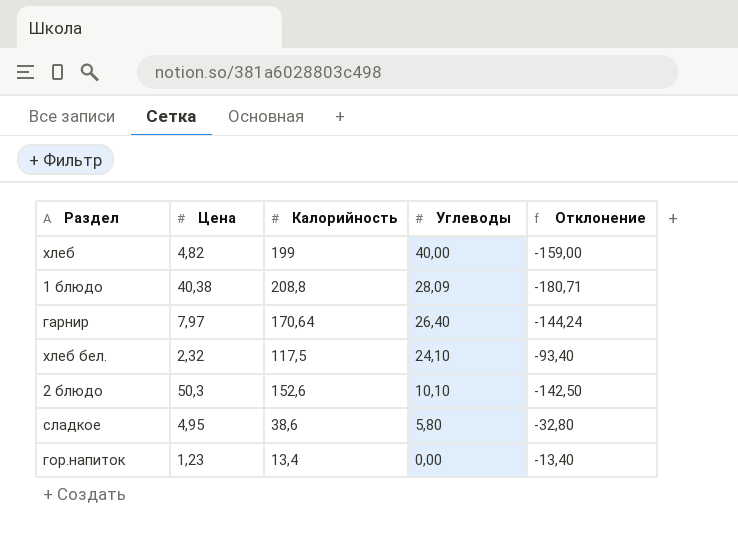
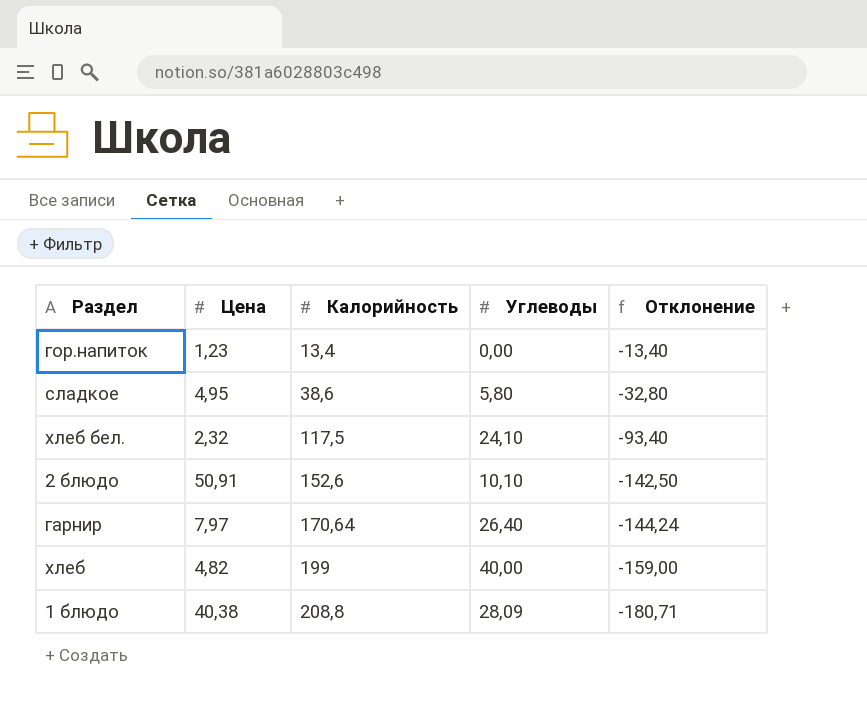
row order: Углеводы descending -> Калорийность ascending
2 блюдо | Цена: 50,3 -> 50,91

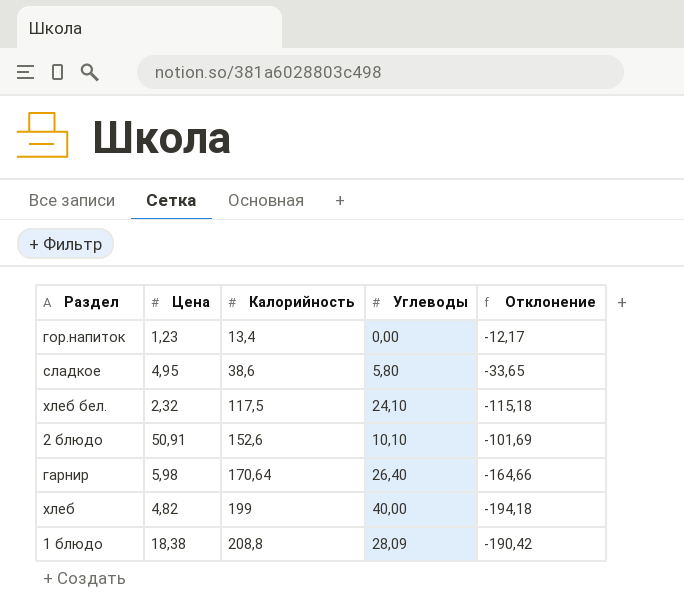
column Отклонение | formula: [Углеводы] - [Калорийность] -> [Цена] - [Калорийность]
гарнир | Цена: 7,97 -> 5,98
1 блюдо | Цена: 40,38 -> 18,38

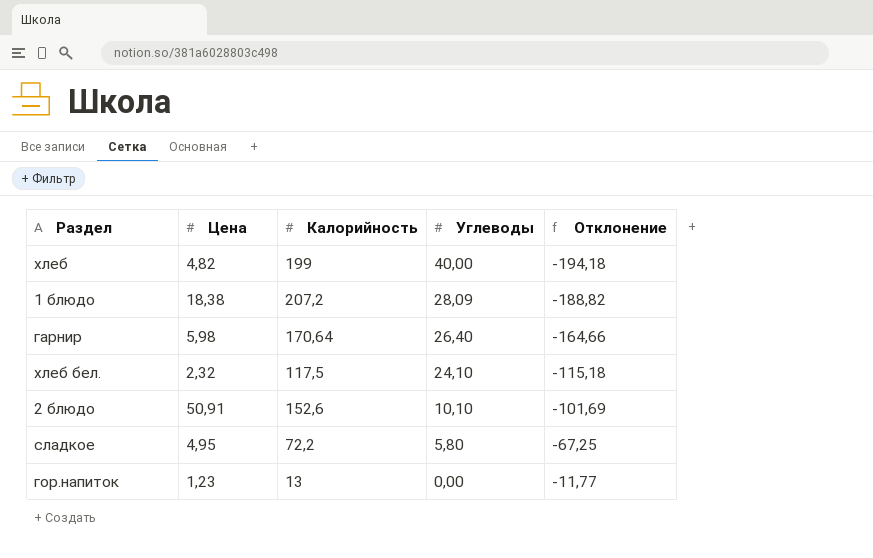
row order: Калорийность ascending -> Углеводы descending
1 блюдо | Калорийность: 208,8 -> 207,2
1 блюдо | Отклонение: -190,42 -> -188,82
сладкое | Калорийность: 38,6 -> 72,2
сладкое | Отклонение: -33,65 -> -67,25
гор.напиток | Калорийность: 13,4 -> 13
гор.напиток | Отклонение: -12,17 -> -11,77

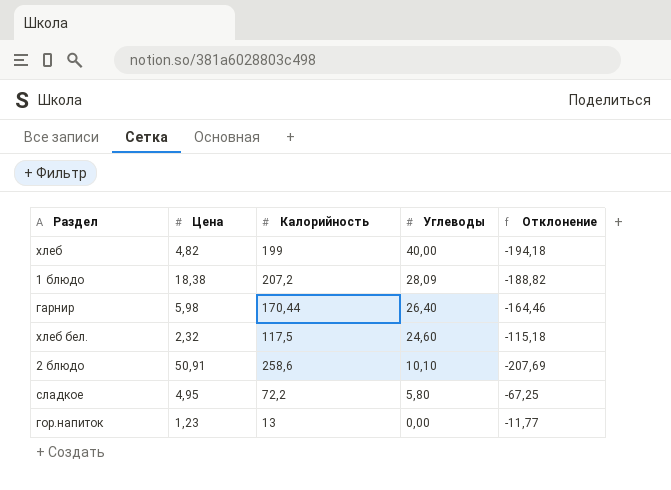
гарнир | Калорийность: 170,64 -> 170,44
гарнир | Отклонение: -164,66 -> -164,46
хлеб бел. | Углеводы: 24,10 -> 24,60
2 блюдо | Калорийность: 152,6 -> 258,6
2 блюдо | Отклонение: -101,69 -> -207,69

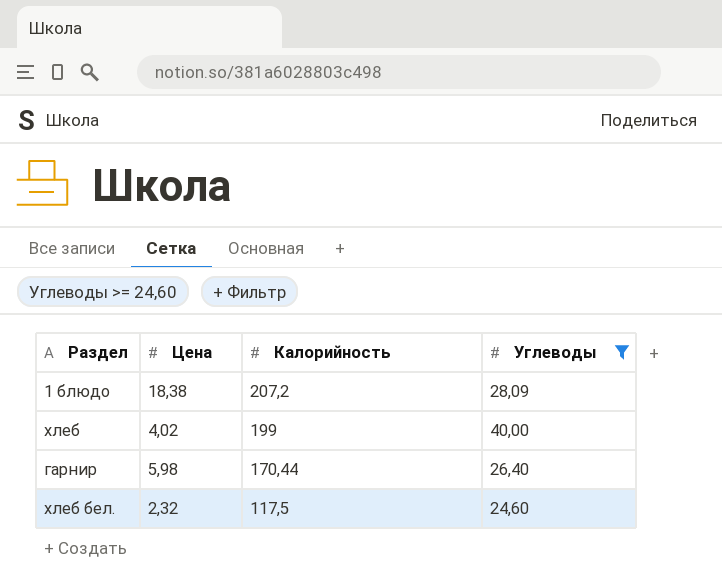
filter: none -> Углеводы >= 24,60
row order: Углеводы descending -> Калорийность descending
column Отклонение | formula: [Цена] - [Калорийность] -> none
хлеб | Цена: 4,82 -> 4,02

